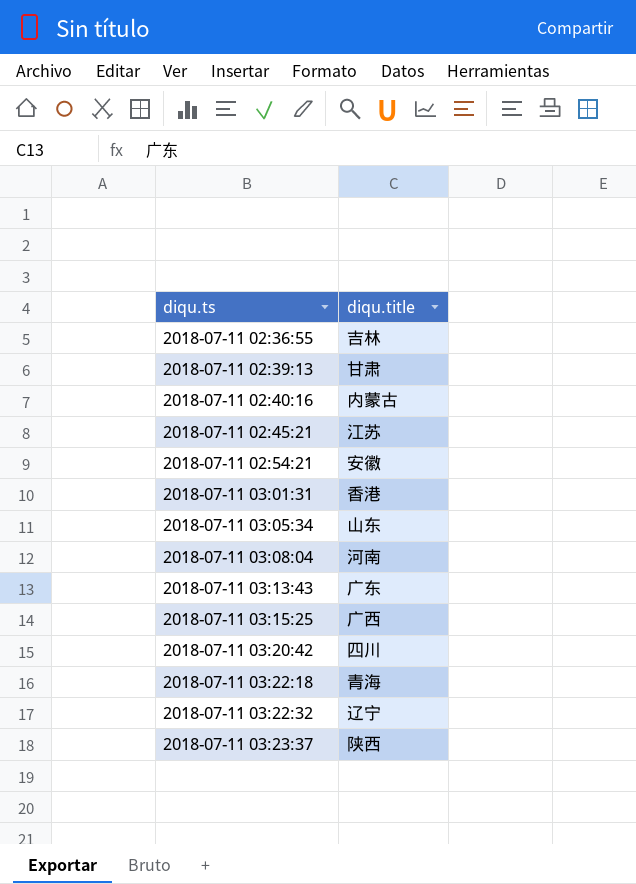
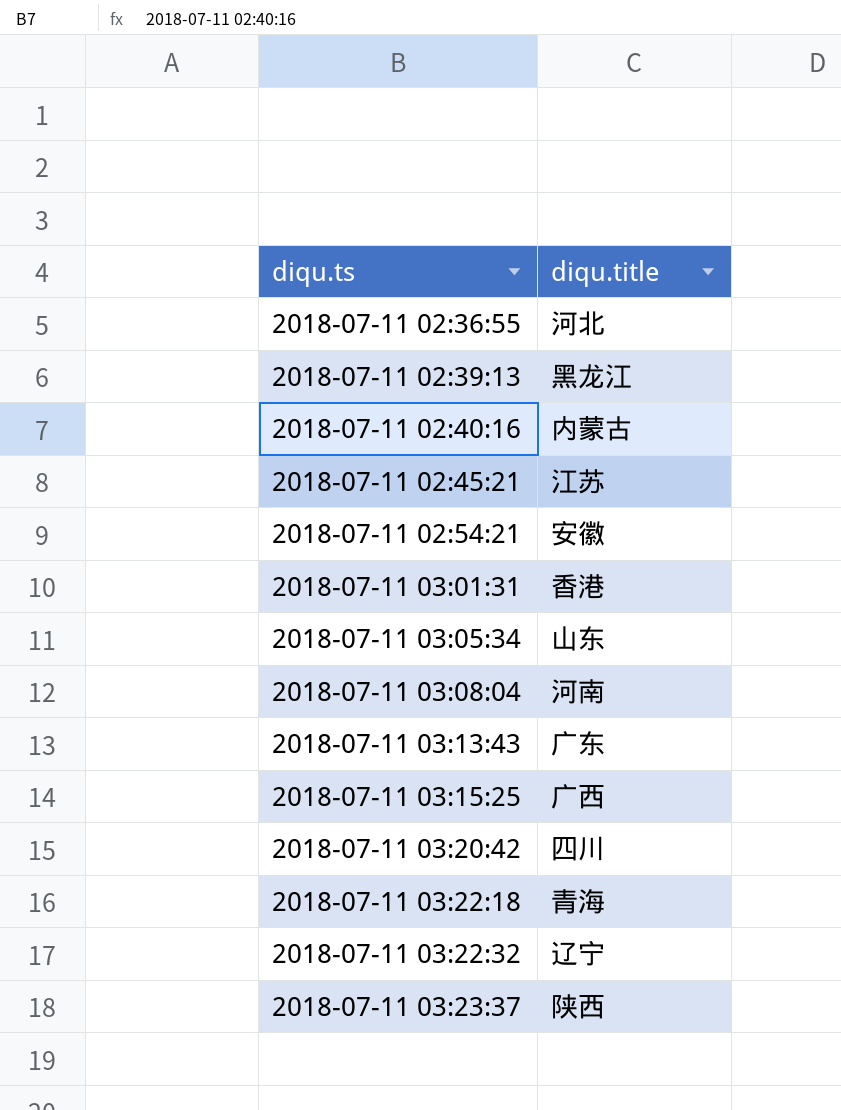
2018-07-11 02:36:55 | diqu.title: 吉林 -> 河北
2018-07-11 02:39:13 | diqu.title: 甘肃 -> 黑龙江

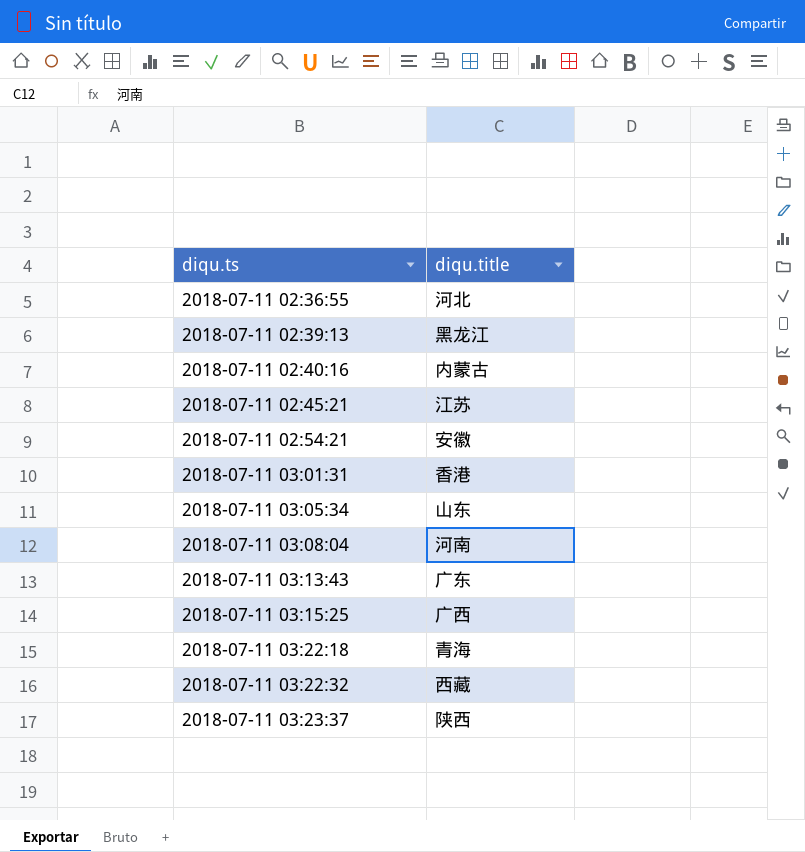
row 2018-07-11 03:20:42: 四川 -> none
2018-07-11 03:22:32 | diqu.title: 辽宁 -> 西藏

